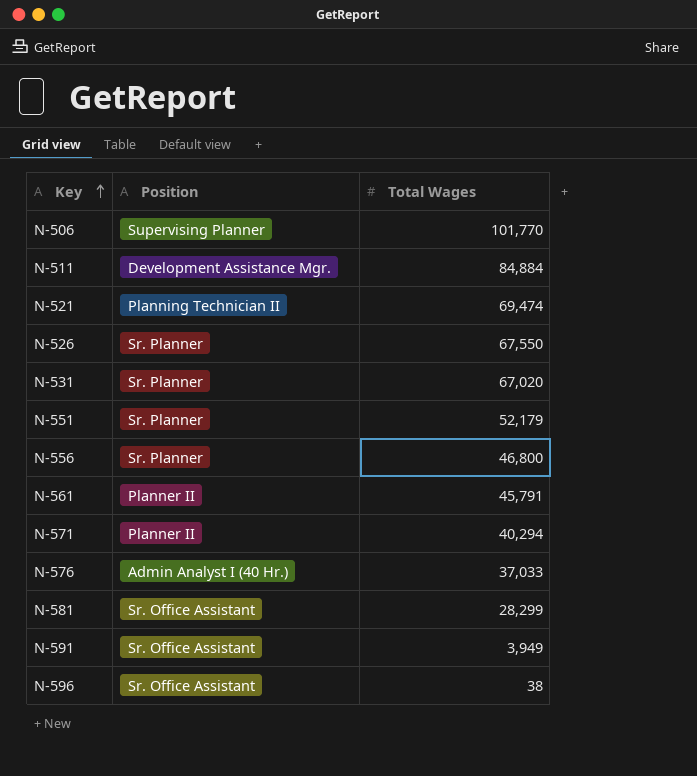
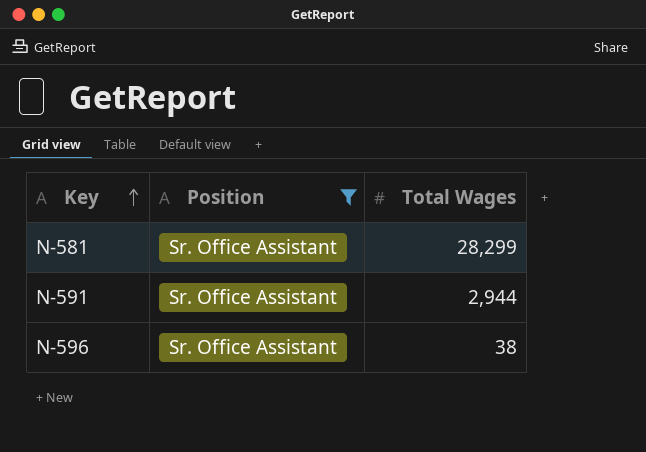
filter: none -> Position = Sr. Office Assistant
N-591 | Total Wages: 3,949 -> 2,944

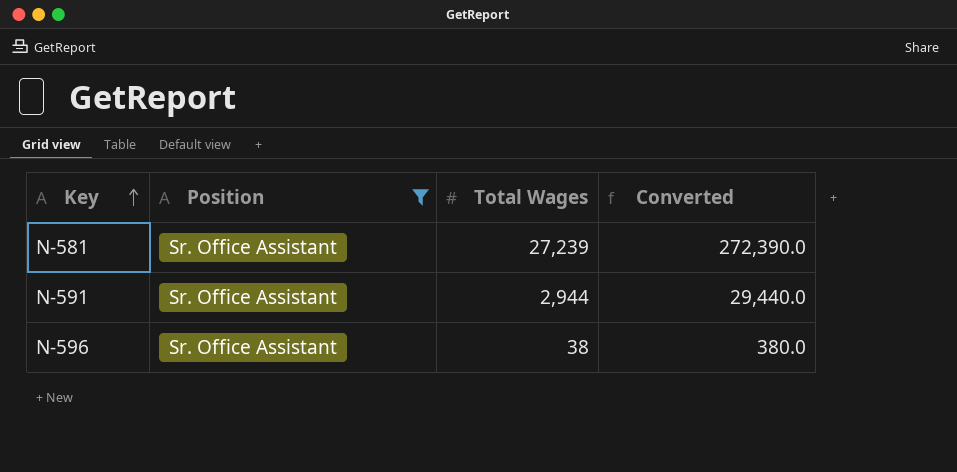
column Converted | formula: none -> [Total Wages] * 10
N-581 | Total Wages: 28,299 -> 27,239

